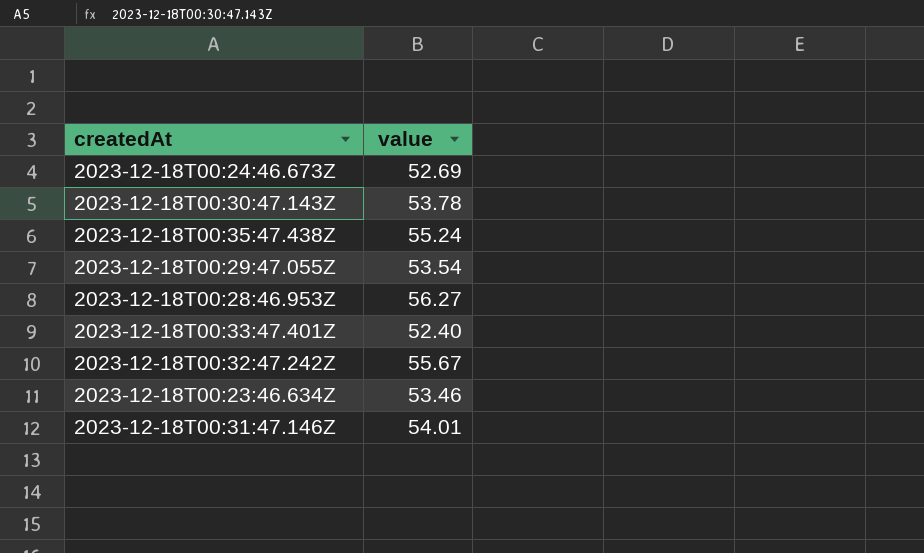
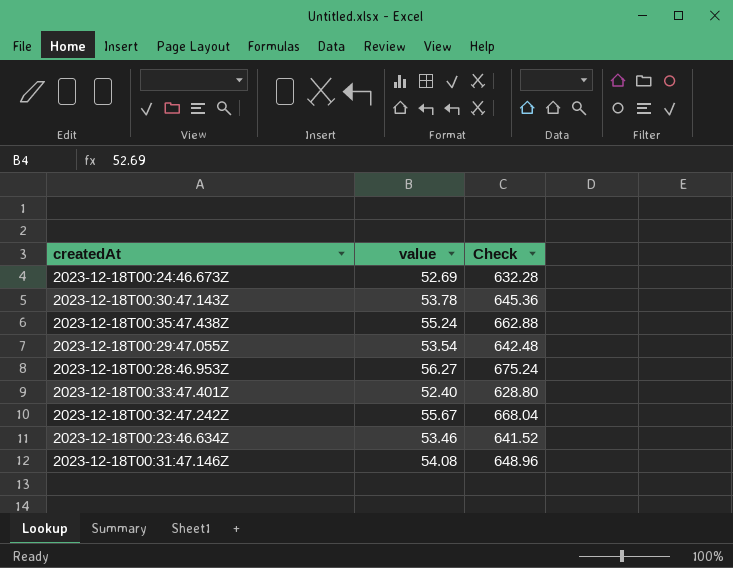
column Check | formula: none -> [value] * 12
2023-12-18T00:31:47.146Z | value: 54.01 -> 54.08

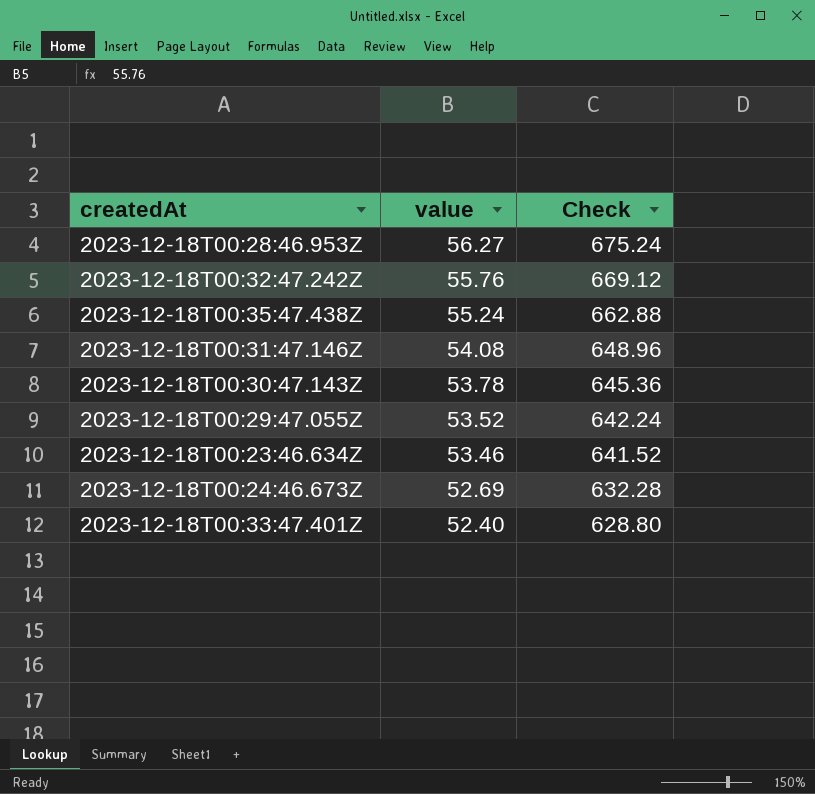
row order: none -> value descending
2023-12-18T00:32:47.242Z | value: 55.67 -> 55.76
2023-12-18T00:32:47.242Z | Check: 668.04 -> 669.12
2023-12-18T00:29:47.055Z | value: 53.54 -> 53.52
2023-12-18T00:29:47.055Z | Check: 642.48 -> 642.24

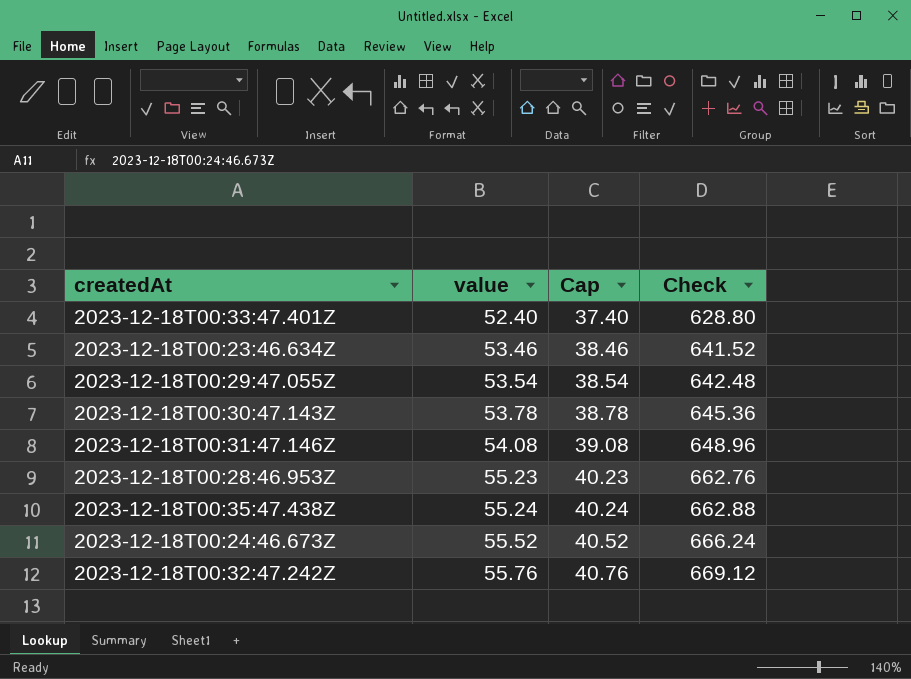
row order: value descending -> value ascending
column Cap | formula: none -> [value] - 15
2023-12-18T00:29:47.055Z | value: 53.52 -> 53.54
2023-12-18T00:29:47.055Z | Check: 642.24 -> 642.48
2023-12-18T00:28:46.953Z | value: 56.27 -> 55.23
2023-12-18T00:28:46.953Z | Check: 675.24 -> 662.76
2023-12-18T00:24:46.673Z | value: 52.69 -> 55.52
2023-12-18T00:24:46.673Z | Check: 632.28 -> 666.24

